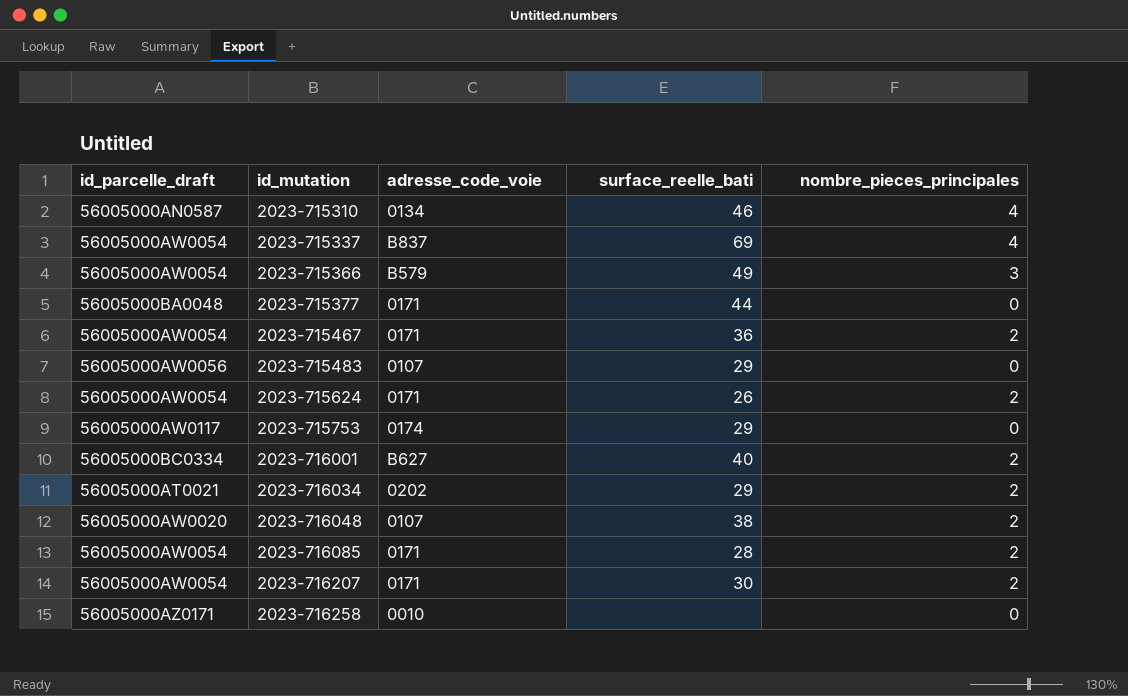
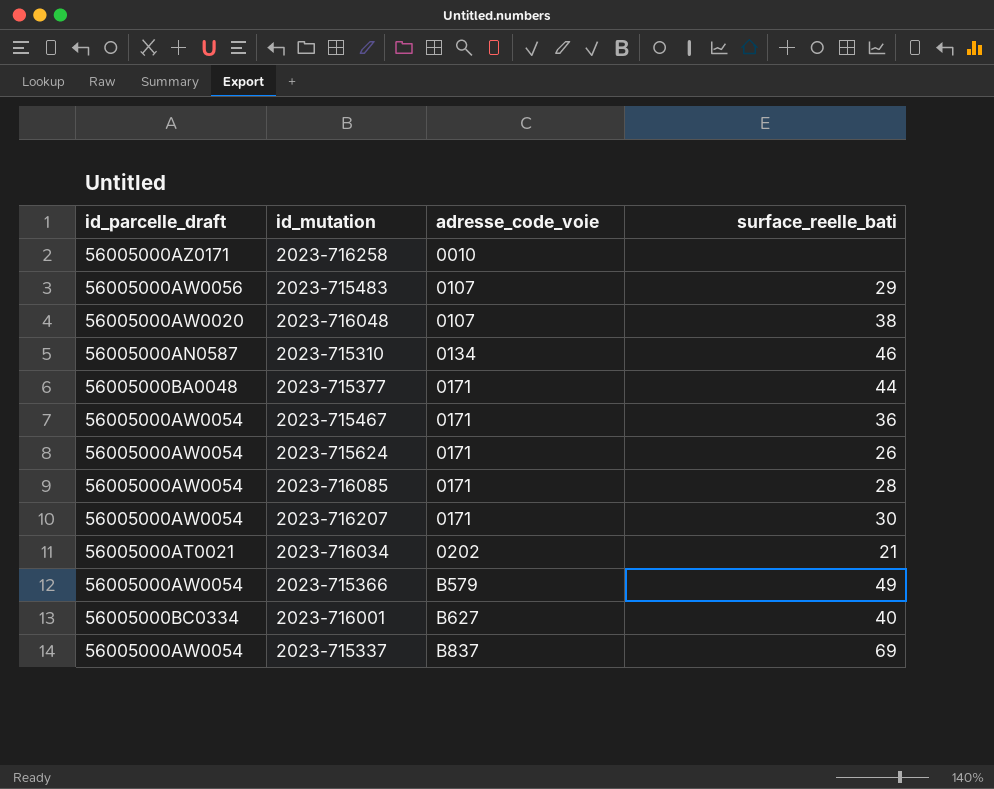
row order: id_mutation ascending -> adresse_code_voie ascending
column nombre_pieces_principales | position: 5 -> none
row 2023-715753: 56005000AW0117 | 0174 | 29 | 0 -> none
2023-716034 | surface_reelle_bati: 29 -> 21

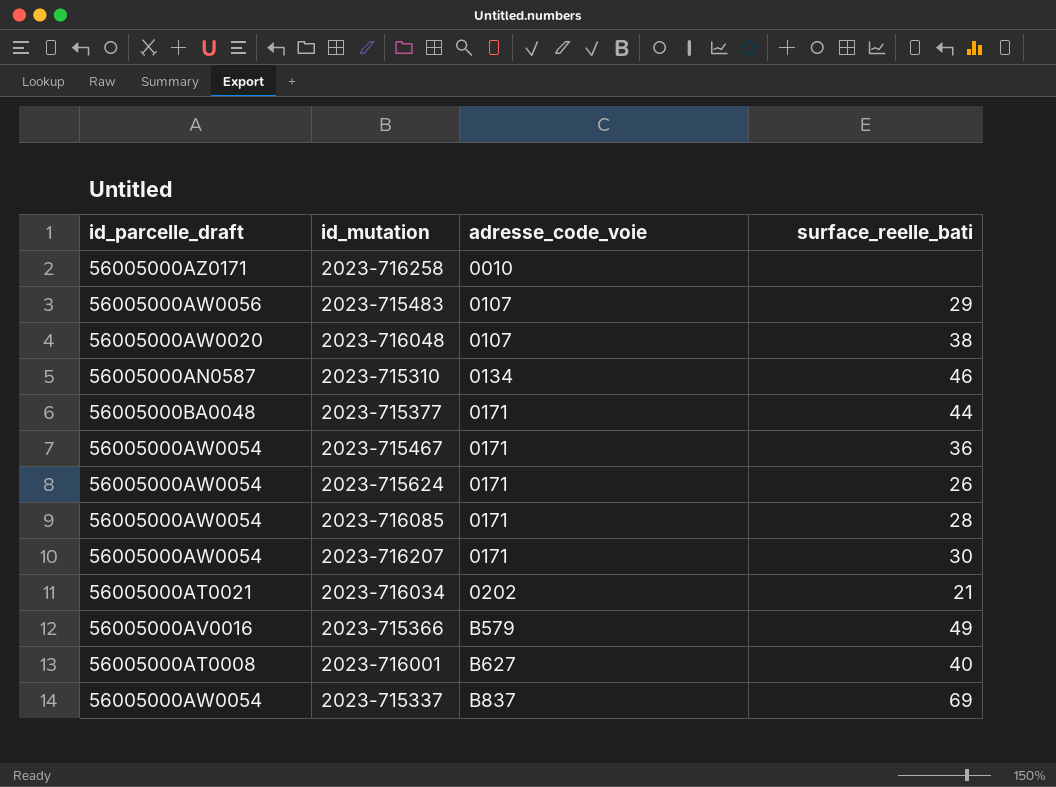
2023-715366 | id_parcelle_draft: 56005000AW0054 -> 56005000AV0016
2023-716001 | id_parcelle_draft: 56005000BC0334 -> 56005000AT0008

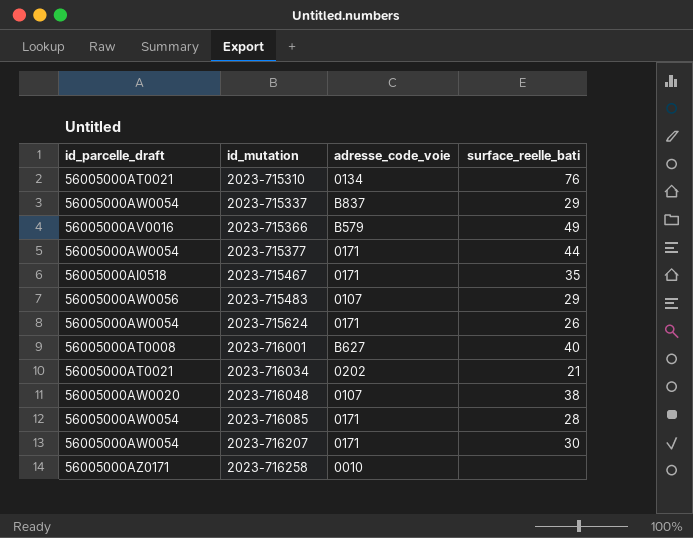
row order: adresse_code_voie ascending -> id_mutation ascending
2023-715310 | id_parcelle_draft: 56005000AN0587 -> 56005000AT0021
2023-715310 | surface_reelle_bati: 46 -> 76
2023-715337 | surface_reelle_bati: 69 -> 29
2023-715377 | id_parcelle_draft: 56005000BA0048 -> 56005000AW0054
2023-715467 | id_parcelle_draft: 56005000AW0054 -> 56005000AI0518
2023-715467 | surface_reelle_bati: 36 -> 35

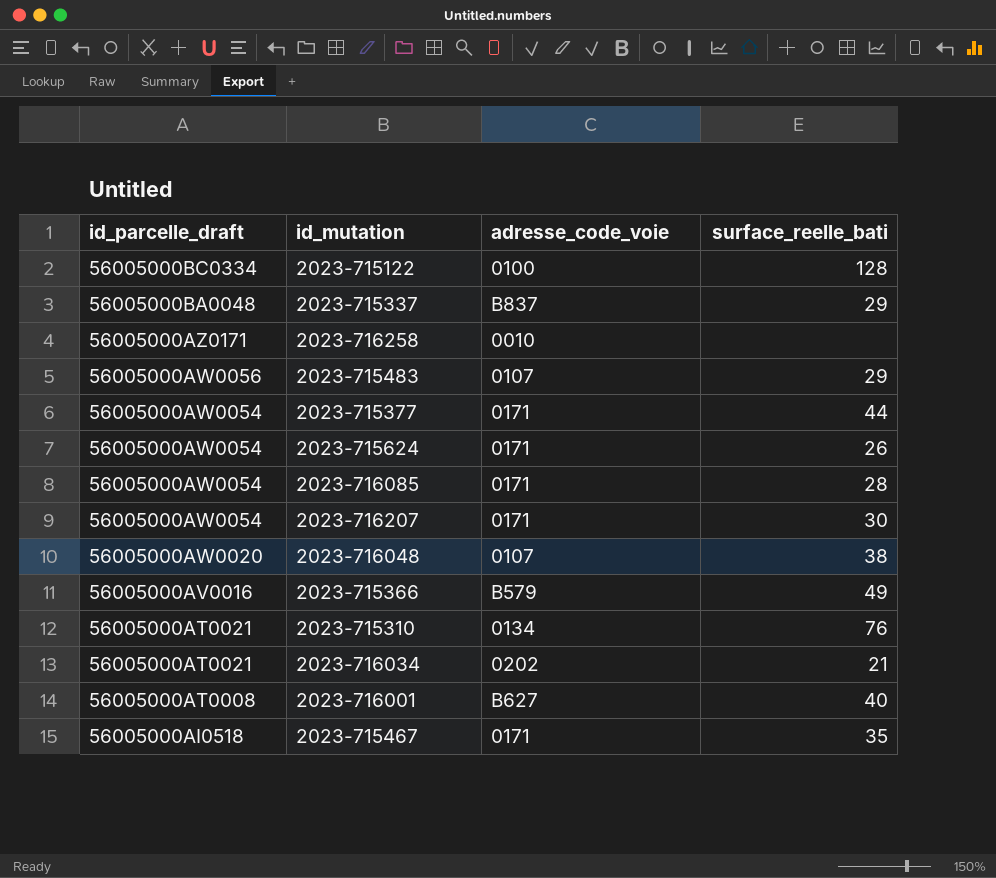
row order: id_mutation ascending -> id_parcelle_draft descending
row 2023-715122: none -> 56005000BC0334 | 0100 | 128
2023-715337 | id_parcelle_draft: 56005000AW0054 -> 56005000BA0048

